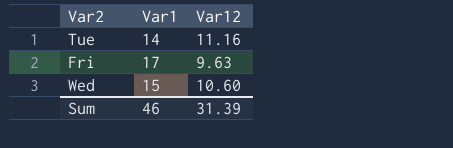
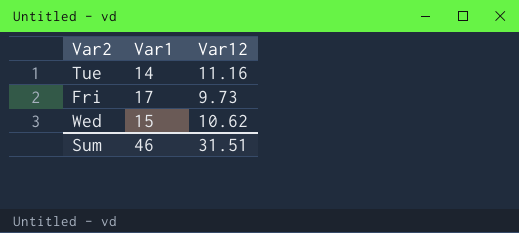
Fri | Var12: 9.63 -> 9.73
Wed | Var12: 10.60 -> 10.62
Sum | Var12: 31.39 -> 31.51

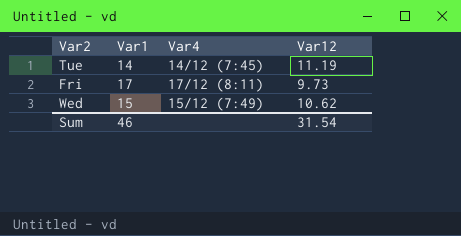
column Var4 | position: none -> 3
Tue | Var12: 11.16 -> 11.19
Sum | Var12: 31.51 -> 31.54

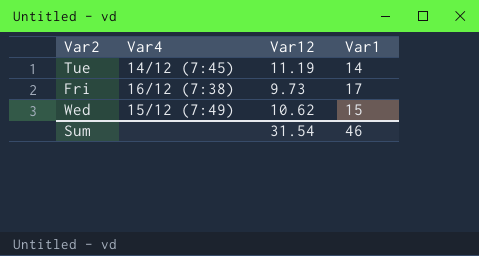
column Var1 | position: 2 -> 4
Fri | Var4: 17/12 (8:11) -> 16/12 (7:38)

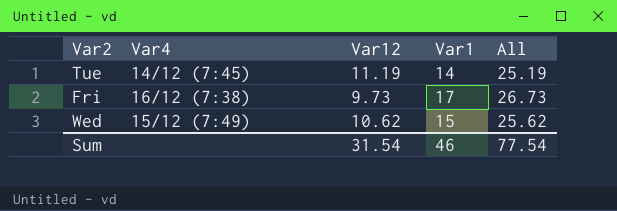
column All | formula: none -> [Var12] + [Var1]

